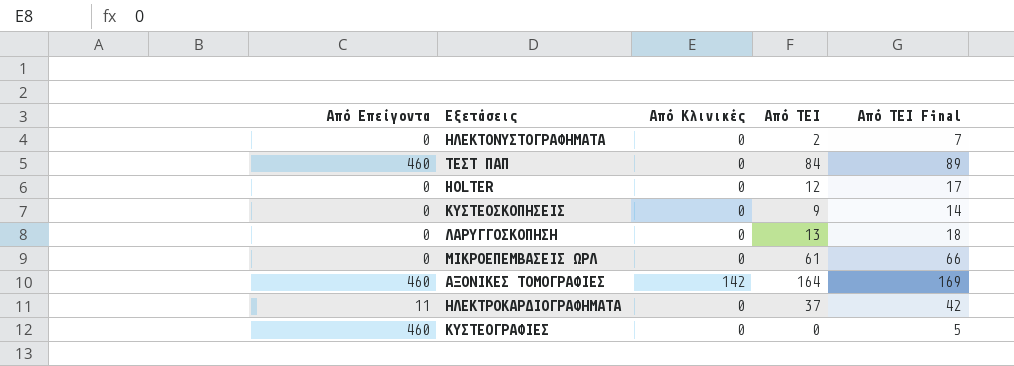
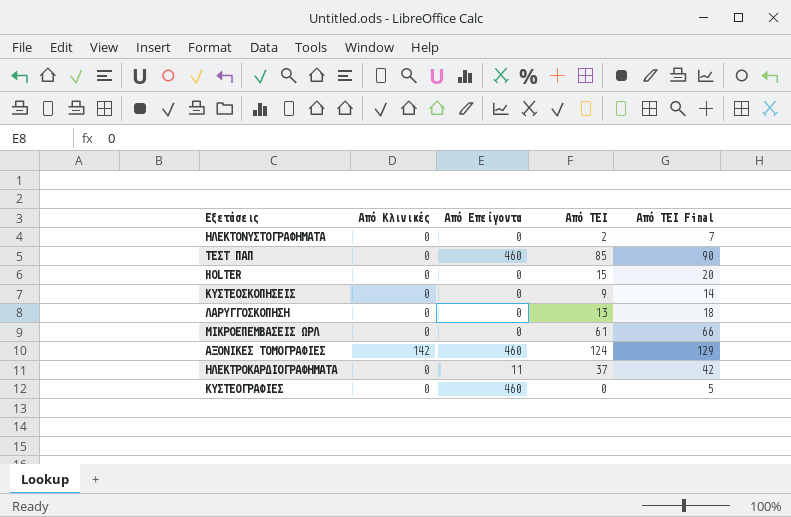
column Από Επείγοντα | position: 1 -> 3
ΤΕΣΤ ΠΑΠ | Από ΤΕΙ: 84 -> 85
ΤΕΣΤ ΠΑΠ | Από ΤΕΙ Final: 89 -> 90
HOLTER | Από ΤΕΙ: 12 -> 15
HOLTER | Από ΤΕΙ Final: 17 -> 20
ΑΞΟΝΙΚΕΣ ΤΟΜΟΓΡΑΦΙΕΣ | Από ΤΕΙ: 164 -> 124
ΑΞΟΝΙΚΕΣ ΤΟΜΟΓΡΑΦΙΕΣ | Από ΤΕΙ Final: 169 -> 129

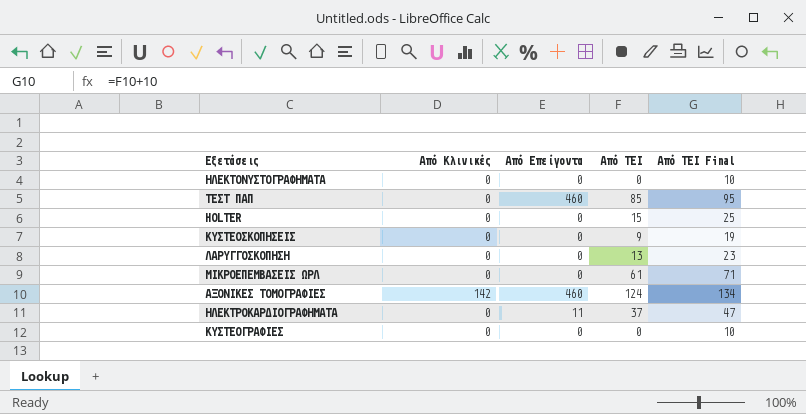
column Από ΤΕΙ Final | formula: [Από ΤΕΙ] + 5 -> [Από ΤΕΙ] + 10
ΗΛΕΚΤΟΝΥΣΤΟΓΡΑΦΗΜΑΤΑ | Από ΤΕΙ: 2 -> 0
ΚΥΣΤΕΟΓΡΑΦΙΕΣ | Από Επείγοντα: 460 -> 0

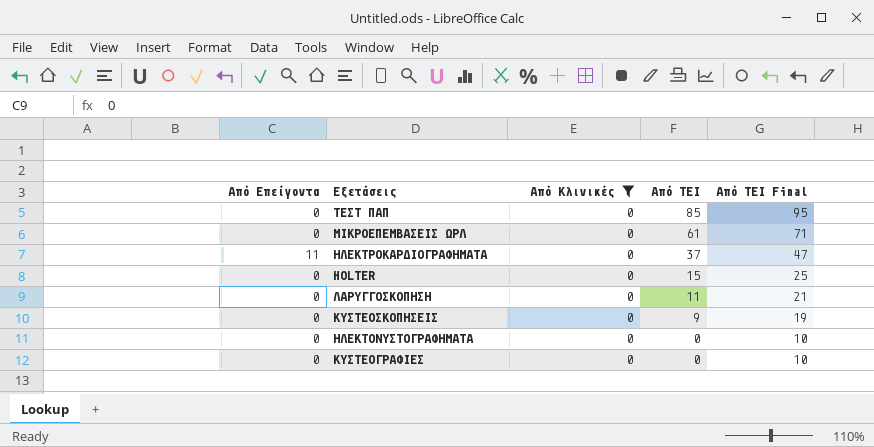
filter: none -> Από Κλινικές = 0
row order: none -> Από ΤΕΙ descending
column Από Επείγοντα | position: 3 -> 1
ΤΕΣΤ ΠΑΠ | Από Επείγοντα: 460 -> 0
ΛΑΡΥΓΓΟΣΚΟΠΗΣΗ | Από ΤΕΙ: 13 -> 11
ΛΑΡΥΓΓΟΣΚΟΠΗΣΗ | Από ΤΕΙ Final: 23 -> 21

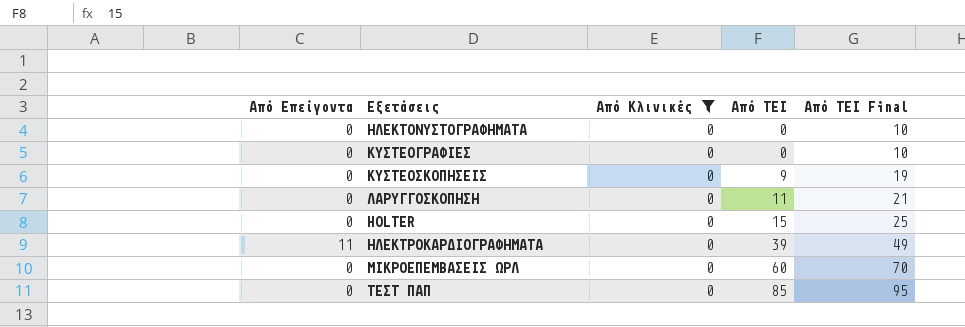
row order: Από ΤΕΙ descending -> Από ΤΕΙ ascending
ΗΛΕΚΤΡΟΚΑΡΔΙΟΓΡΑΦΗΜΑΤΑ | Από ΤΕΙ: 37 -> 39
ΗΛΕΚΤΡΟΚΑΡΔΙΟΓΡΑΦΗΜΑΤΑ | Από ΤΕΙ Final: 47 -> 49
ΜΙΚΡΟΕΠΕΜΒΑΣΕΙΣ ΩΡΛ | Από ΤΕΙ: 61 -> 60
ΜΙΚΡΟΕΠΕΜΒΑΣΕΙΣ ΩΡΛ | Από ΤΕΙ Final: 71 -> 70

